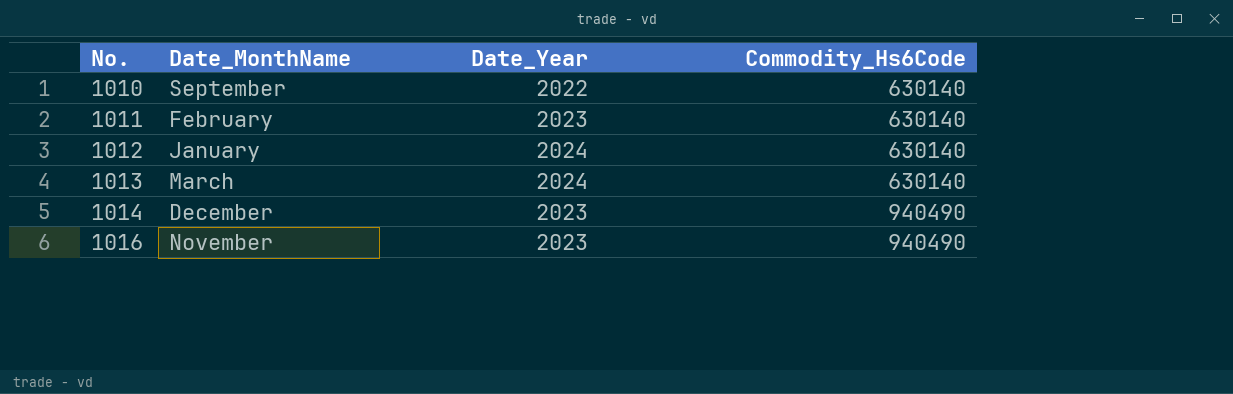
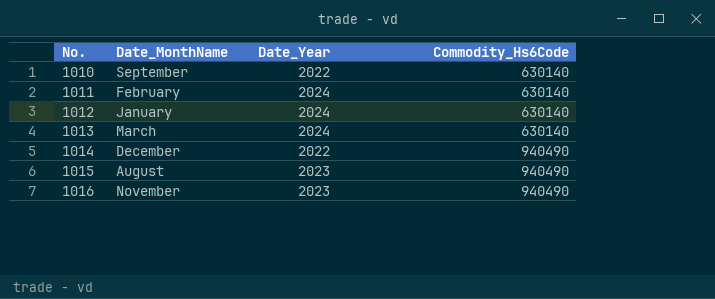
1011 | Date_Year: 2023 -> 2024
1014 | Date_Year: 2023 -> 2022
row 1015: none -> August | 2023 | 940490

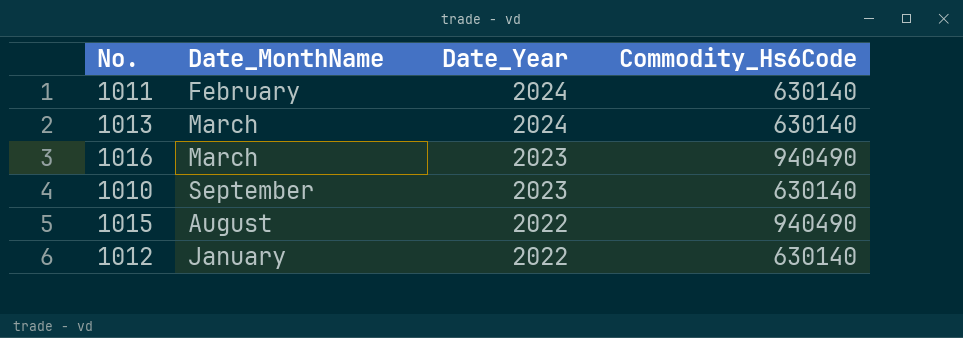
row order: No. ascending -> Date_Year descending
row 1014: December | 2022 | 940490 -> none
1016 | Date_MonthName: November -> March
1010 | Date_Year: 2022 -> 2023
1015 | Date_Year: 2023 -> 2022
1012 | Date_Year: 2024 -> 2022

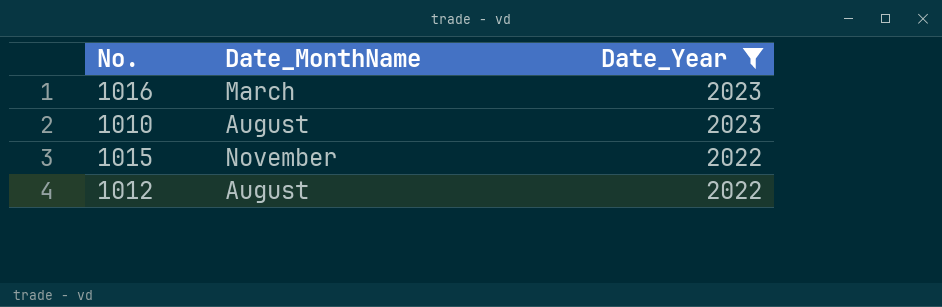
filter: none -> Date_Year != 2024
column Commodity_Hs6Code | position: 4 -> none
1010 | Date_MonthName: September -> August
1015 | Date_MonthName: August -> November
1012 | Date_MonthName: January -> August

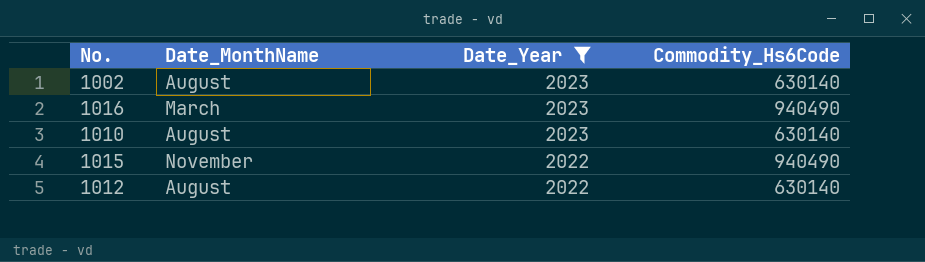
column Commodity_Hs6Code | position: none -> 4
row 1002: none -> August | 2023 | 630140

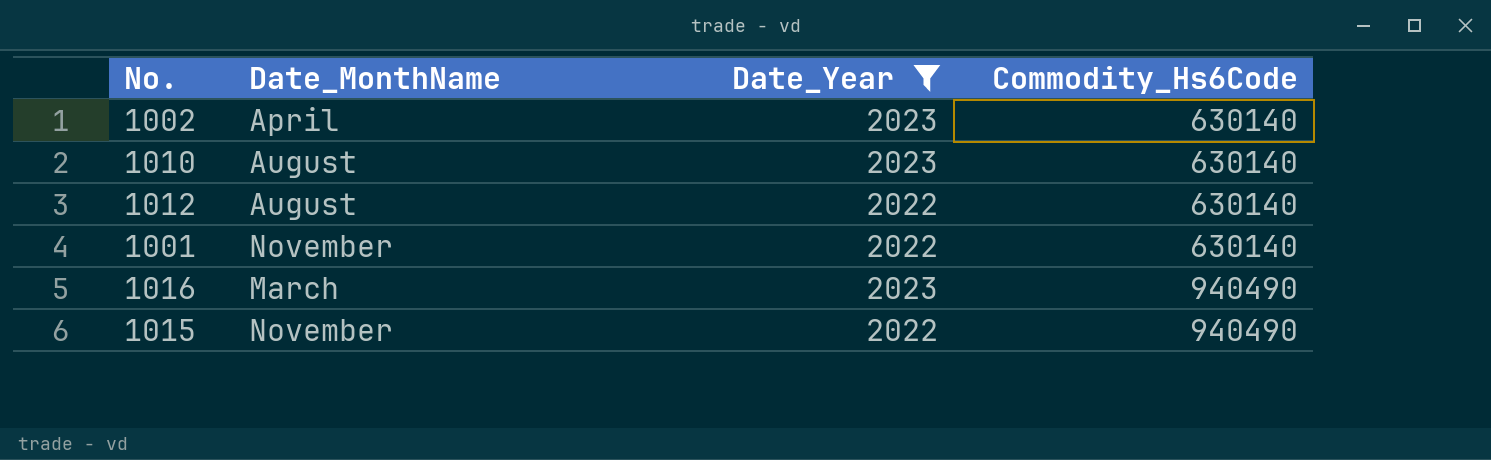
row order: Date_Year descending -> Commodity_Hs6Code ascending
1002 | Date_MonthName: August -> April
row 1001: none -> November | 2022 | 630140

